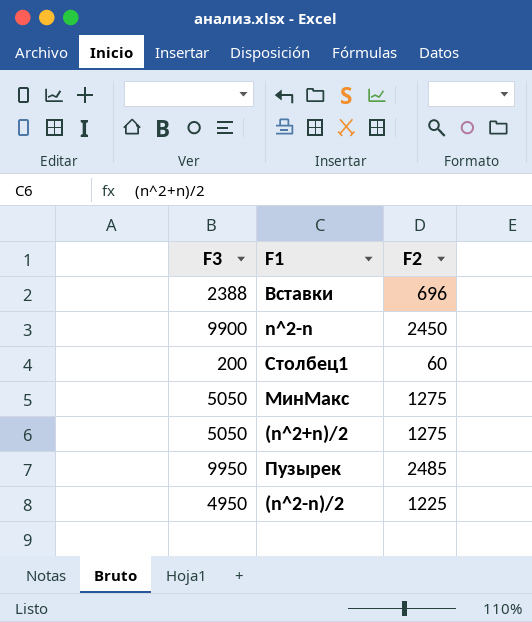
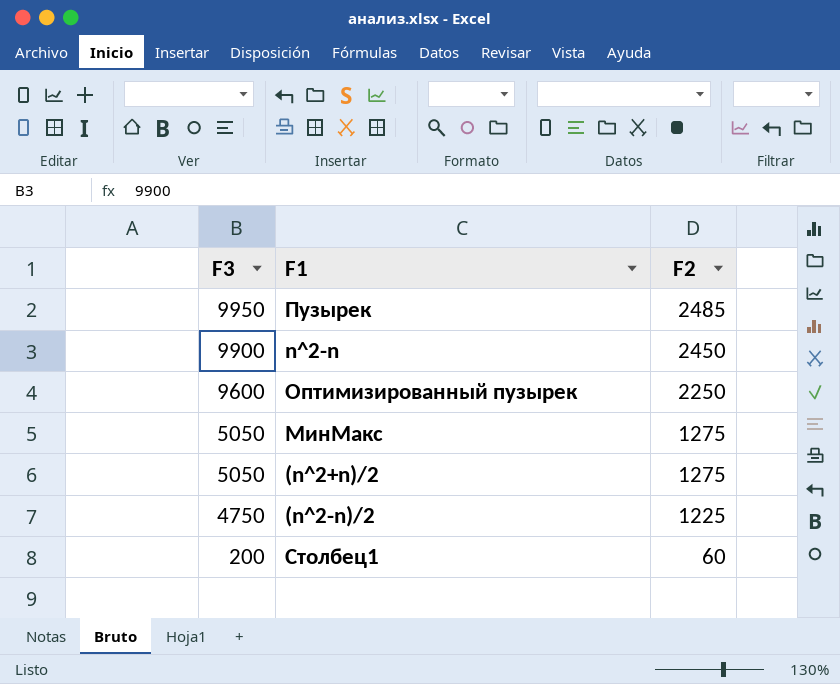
row order: none -> F3 descending
row Вставки: 2388 | 696 -> none
row Оптимизированный пузырек: none -> 9600 | 2250
(n^2-n)/2 | F3: 4950 -> 4750

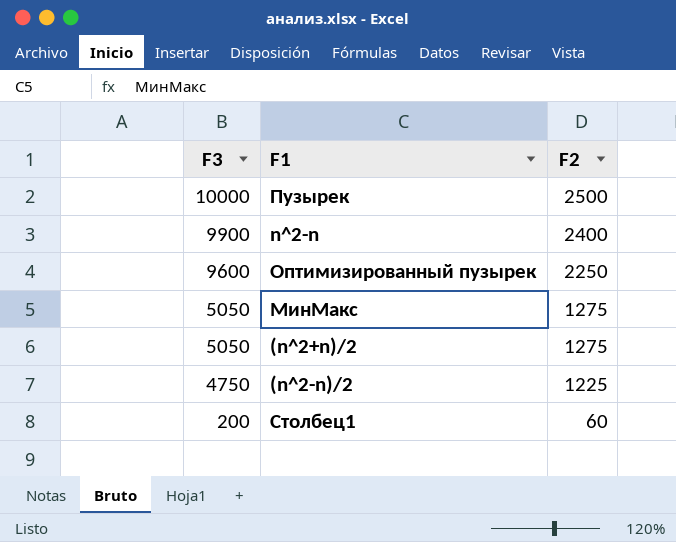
Пузырек | F3: 9950 -> 10000
Пузырек | F2: 2485 -> 2500
n^2-n | F2: 2450 -> 2400

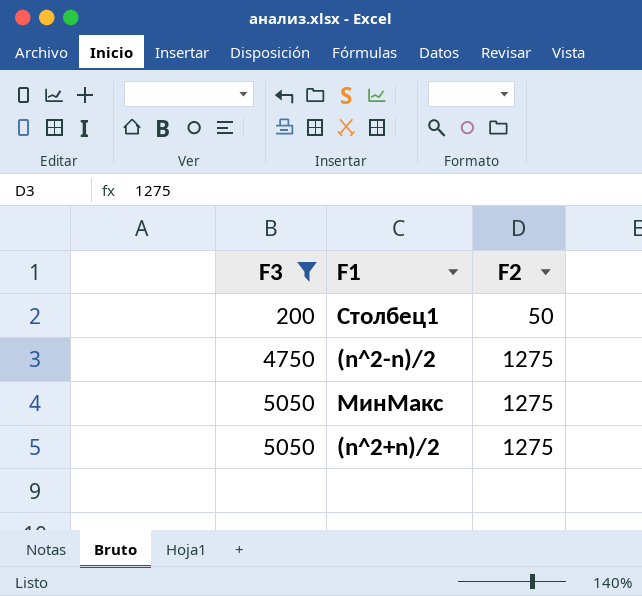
filter: none -> F3 <= 5050
row order: F3 descending -> F3 ascending
Столбец1 | F2: 60 -> 50
(n^2-n)/2 | F2: 1225 -> 1275

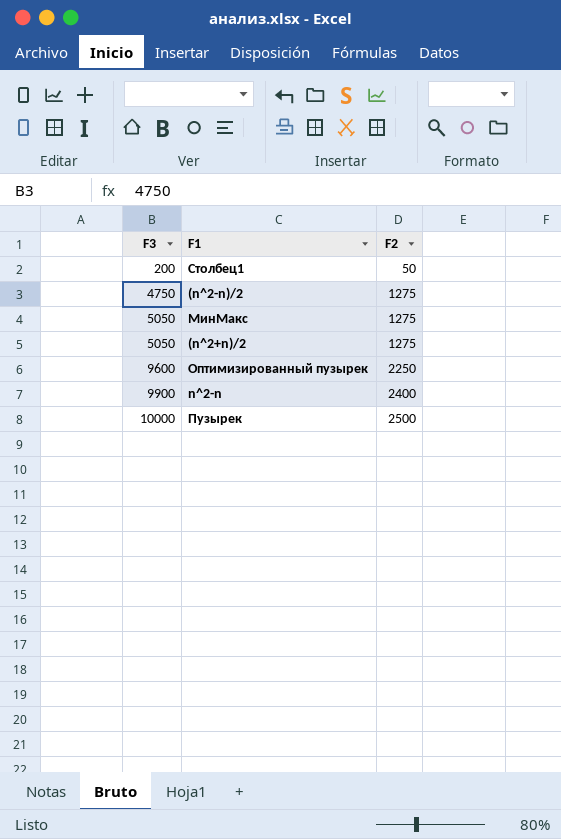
filter: F3 <= 5050 -> none

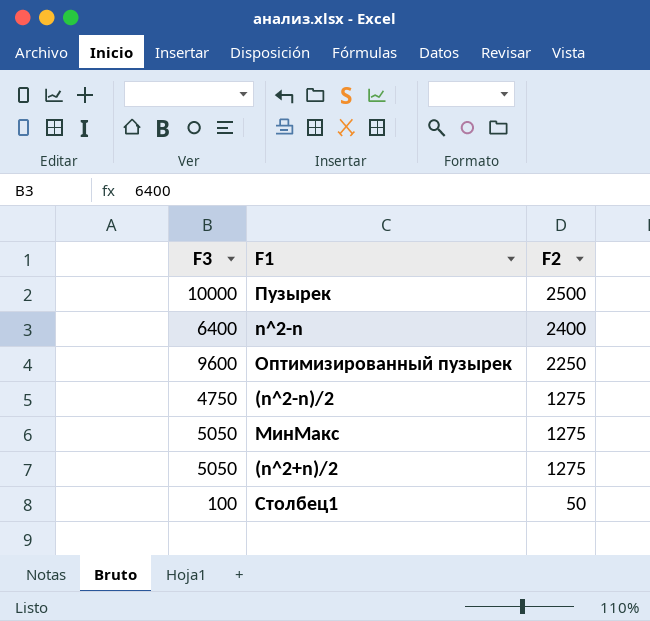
row order: F3 ascending -> F2 descending
n^2-n | F3: 9900 -> 6400
Столбец1 | F3: 200 -> 100

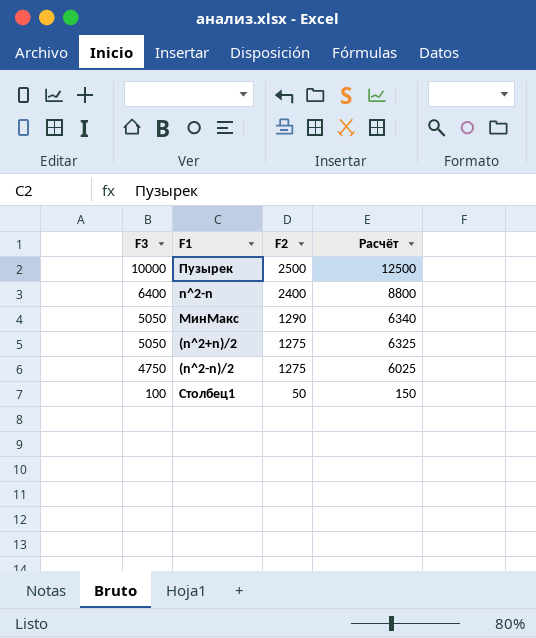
row order: F2 descending -> F3 descending
column Расчёт | formula: none -> [F3] + [F2]
row Оптимизированный пузырек: 9600 | 2250 -> none
МинМакс | F2: 1275 -> 1290

